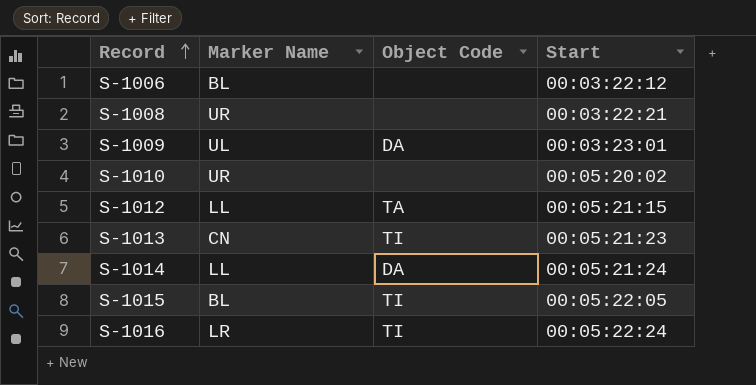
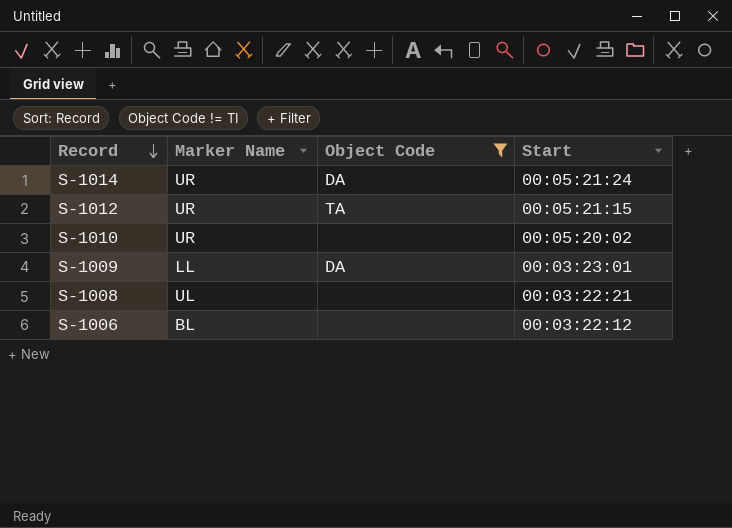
filter: none -> Object Code != TI
row order: Record ascending -> Record descending
S-1014 | Marker Name: LL -> UR
S-1012 | Marker Name: LL -> UR
S-1009 | Marker Name: UL -> LL
S-1008 | Marker Name: UR -> UL

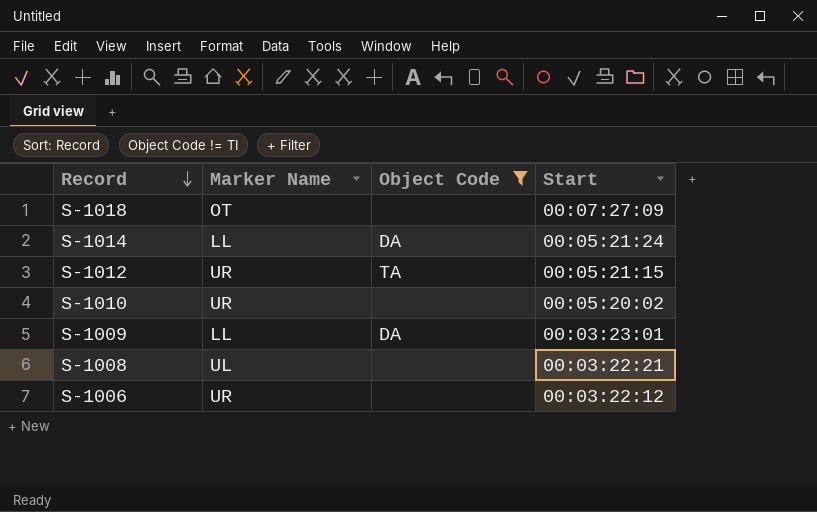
row S-1018: none -> OT | none | 00:07:27:09
S-1014 | Marker Name: UR -> LL
S-1006 | Marker Name: BL -> UR

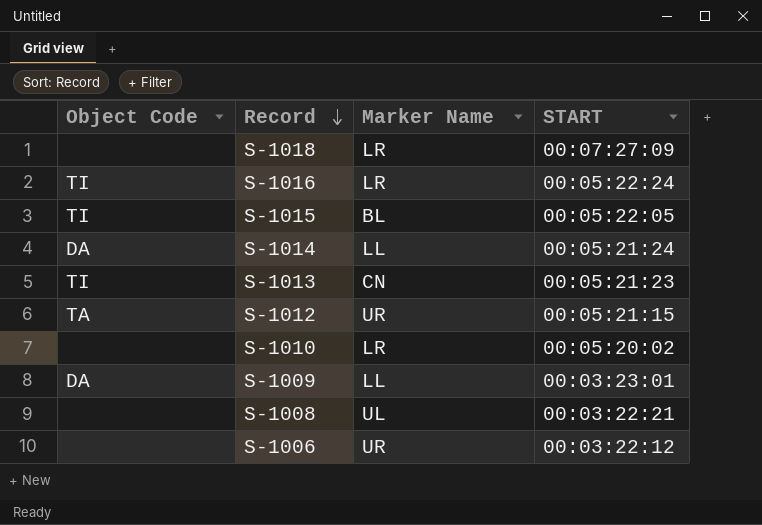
filter: Object Code != TI -> none
column Object Code | position: 3 -> 1
column name: Start -> START
S-1018 | Marker Name: OT -> LR
S-1010 | Marker Name: UR -> LR

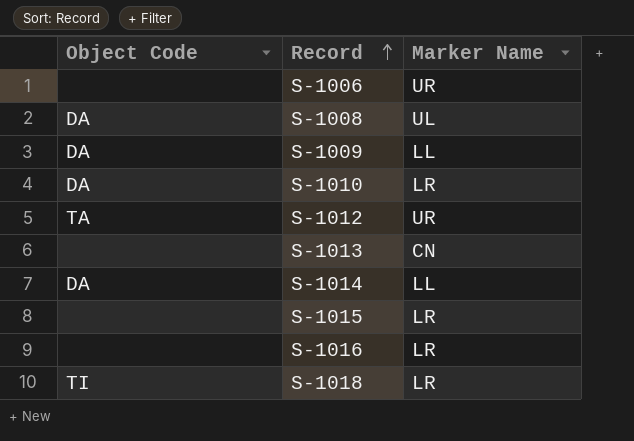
row order: Record descending -> Record ascending
column START | position: 4 -> none
S-1008 | Object Code: none -> DA
S-1010 | Object Code: none -> DA
S-1013 | Object Code: TI -> none
S-1015 | Object Code: TI -> none
S-1015 | Marker Name: BL -> LR
S-1016 | Object Code: TI -> none
S-1018 | Object Code: none -> TI

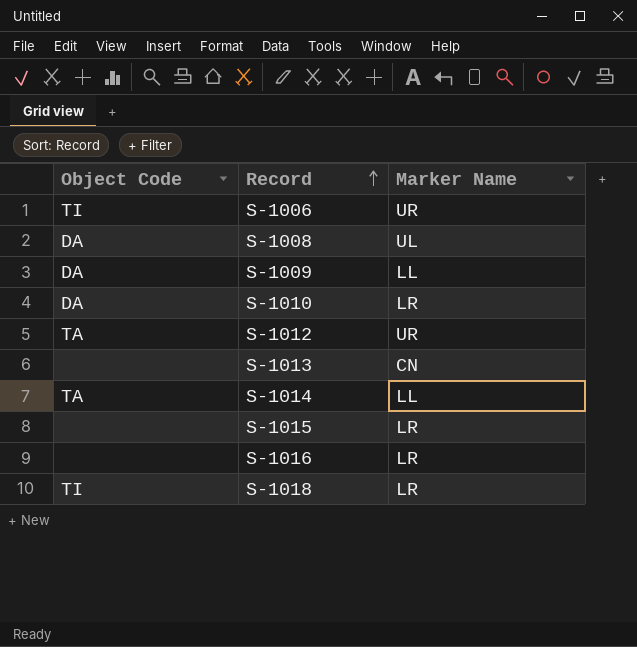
S-1006 | Object Code: none -> TI
S-1014 | Object Code: DA -> TA

